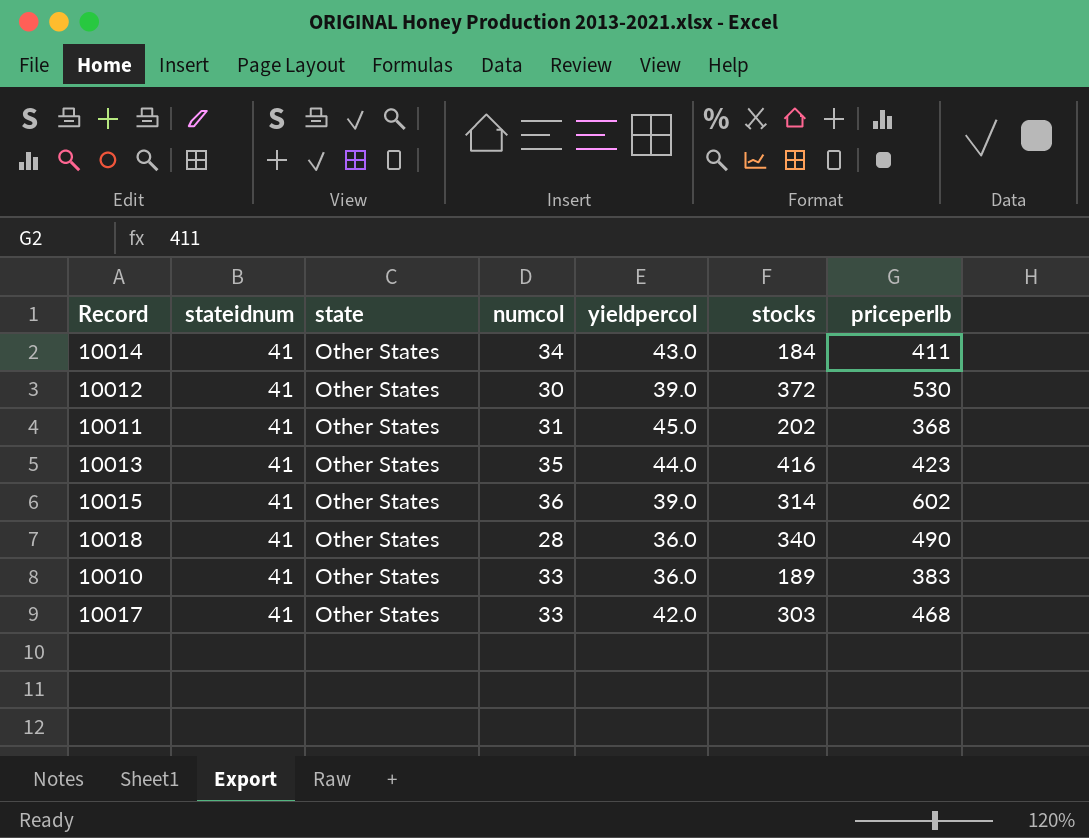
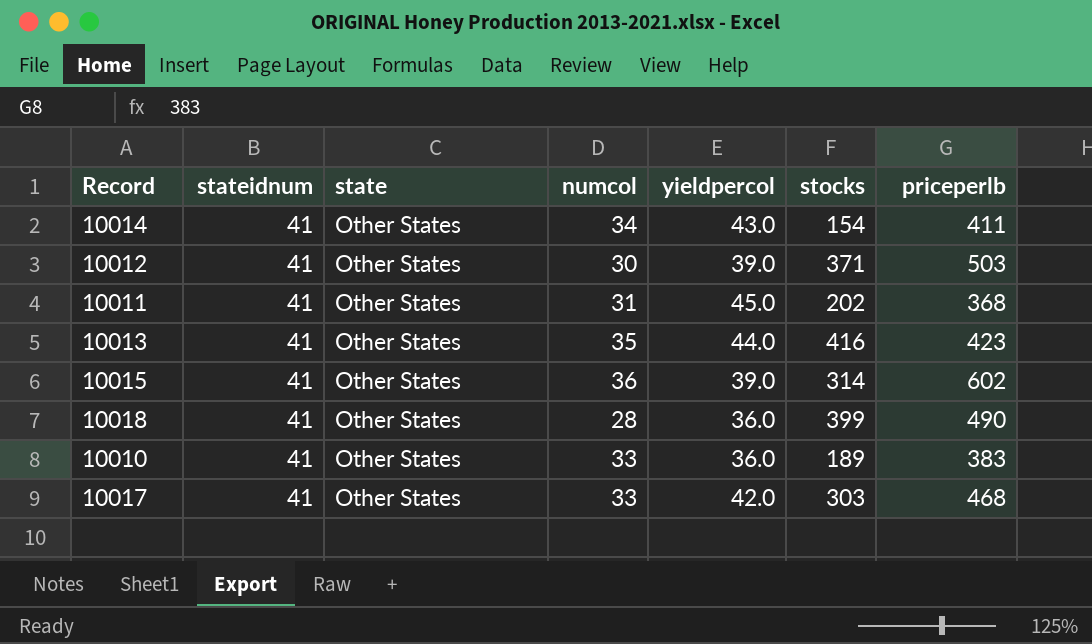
10014 | stocks: 184 -> 154
10012 | stocks: 372 -> 371
10012 | priceperlb: 530 -> 503
10018 | stocks: 340 -> 399

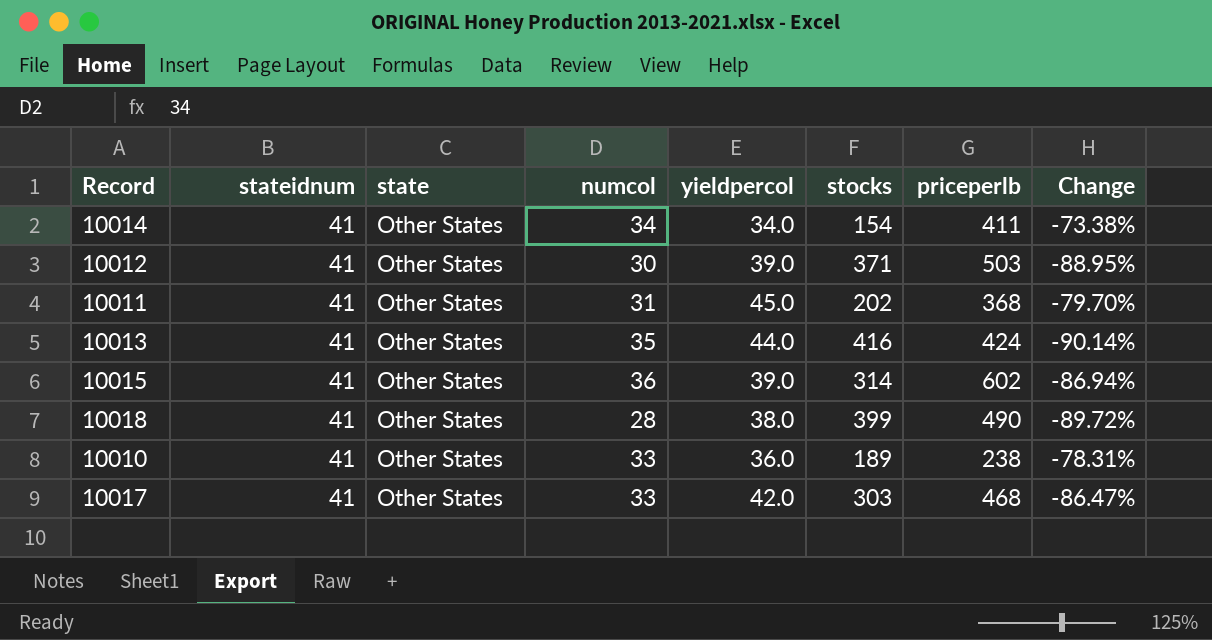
column Change | formula: none -> ([stateidnum] - [stocks]) / [stocks]
10014 | yieldpercol: 43.0 -> 34.0
10013 | priceperlb: 423 -> 424
10018 | yieldpercol: 36.0 -> 38.0
10010 | priceperlb: 383 -> 238

